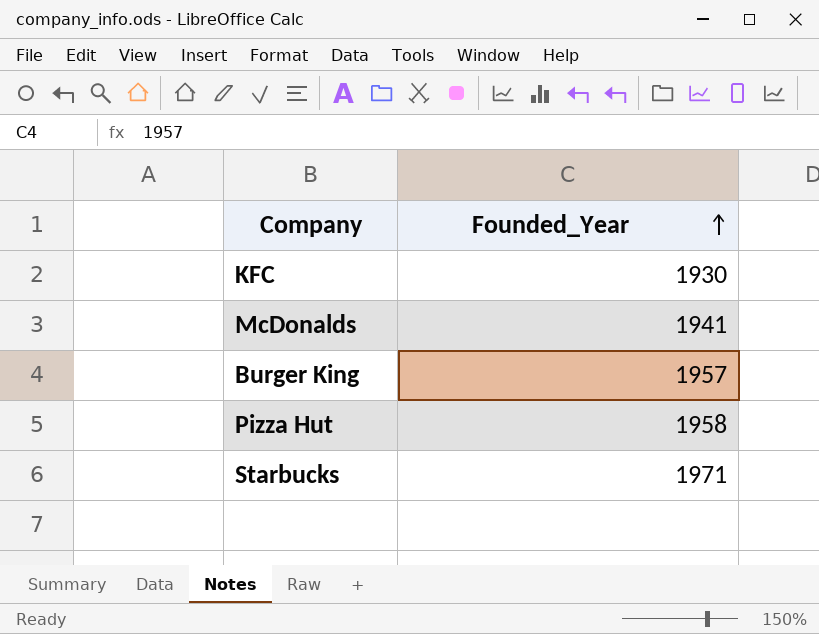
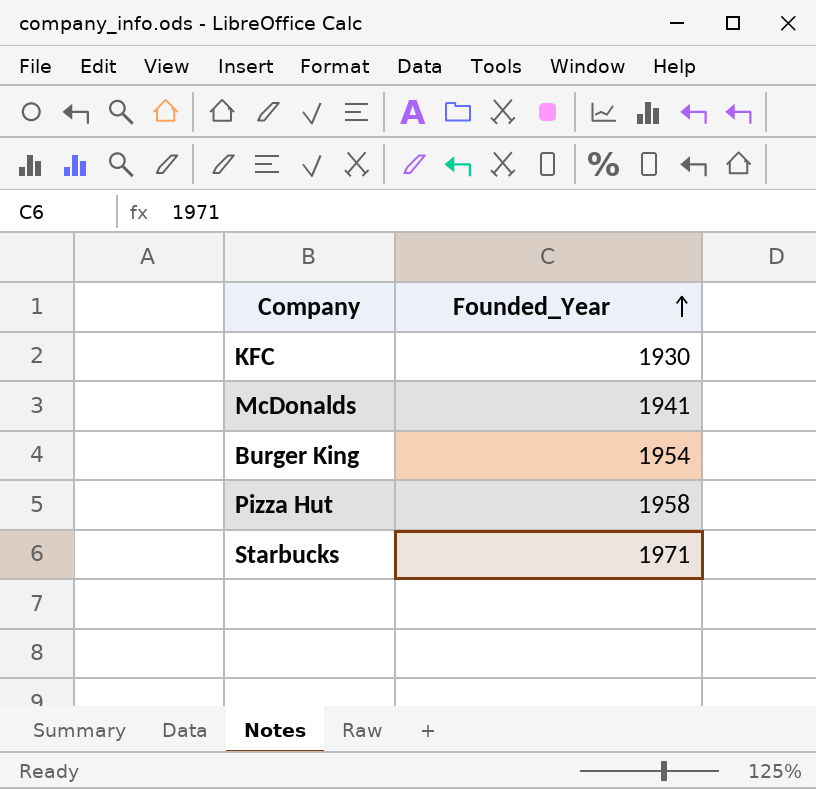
Burger King | Founded_Year: 1957 -> 1954

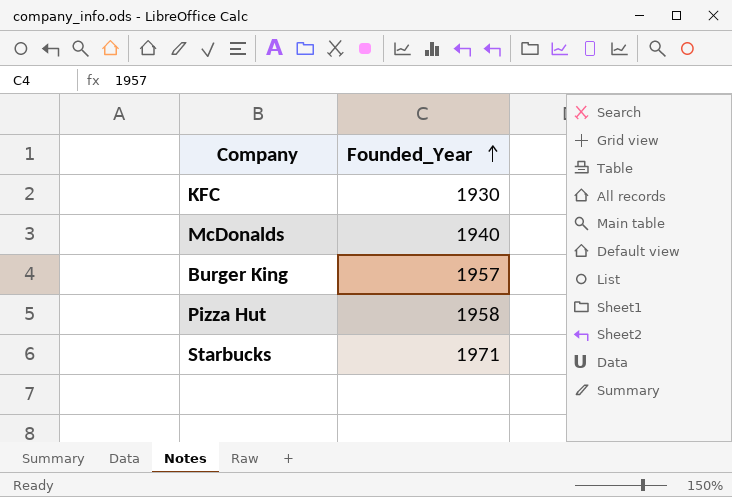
McDonalds | Founded_Year: 1941 -> 1940
Burger King | Founded_Year: 1954 -> 1957

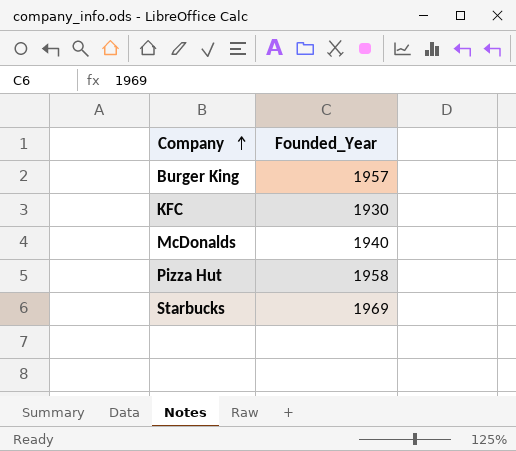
row order: Founded_Year ascending -> Company ascending
Starbucks | Founded_Year: 1971 -> 1969

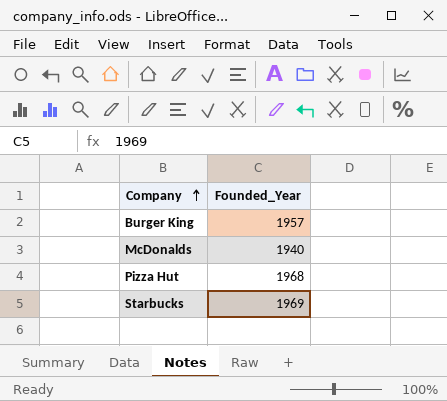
row KFC: 1930 -> none
Pizza Hut | Founded_Year: 1958 -> 1968

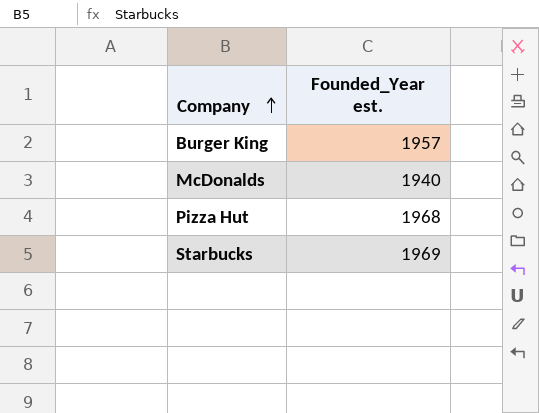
column name: Founded_Year -> Founded_Year est.

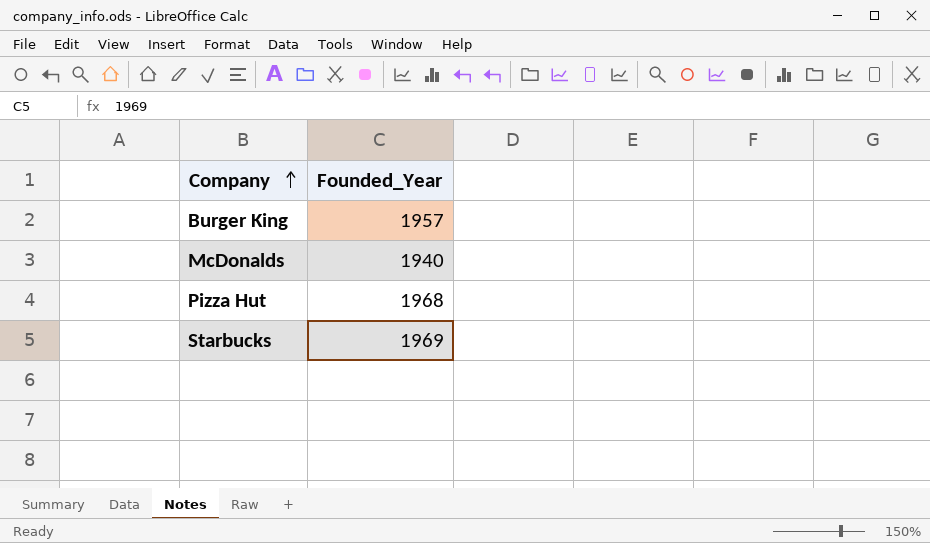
column name: Founded_Year est. -> Founded_Year

